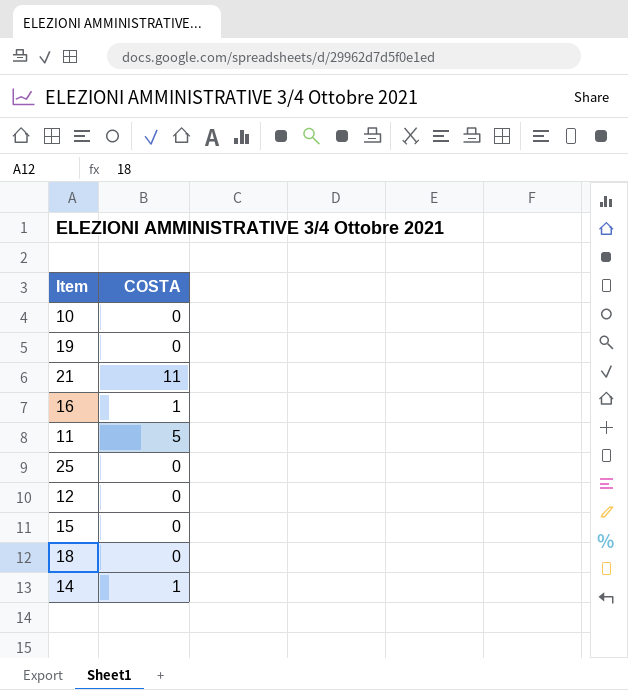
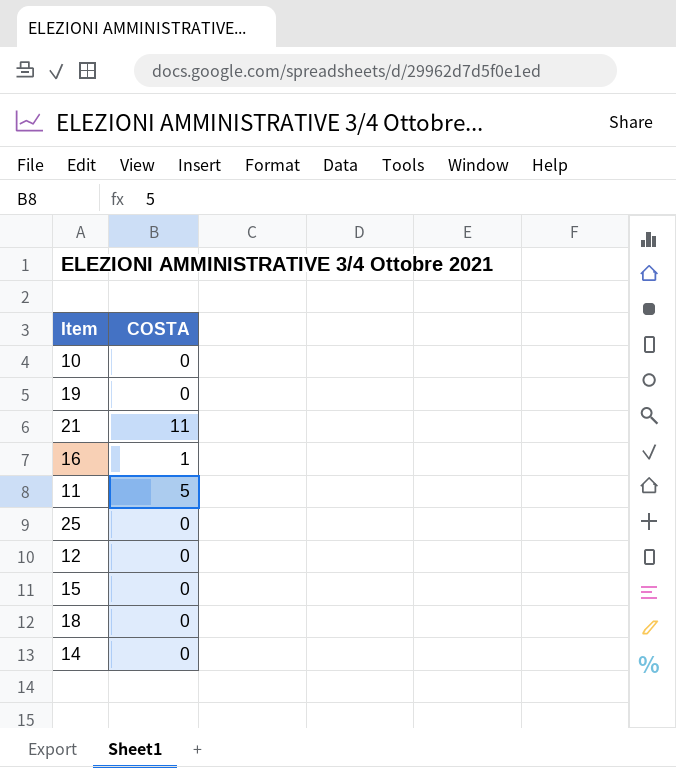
14 | COSTA: 1 -> 0

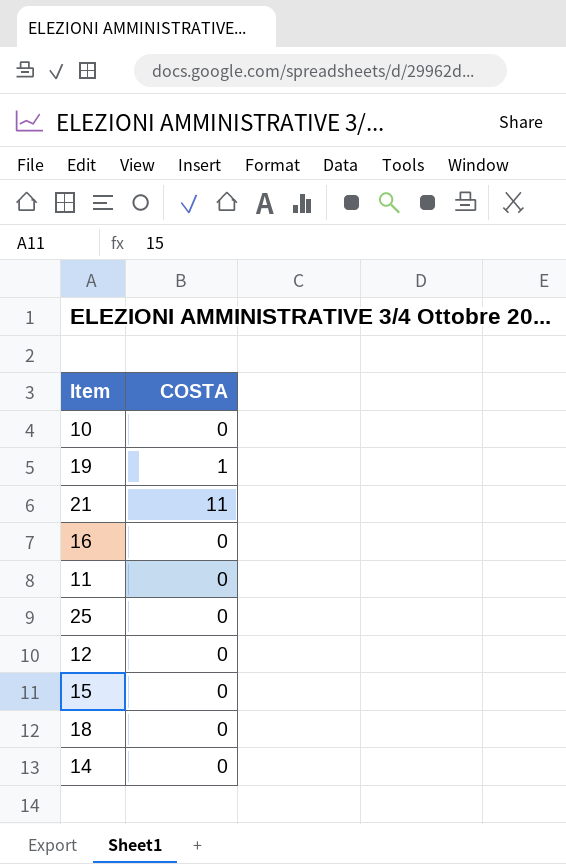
19 | COSTA: 0 -> 1
16 | COSTA: 1 -> 0
11 | COSTA: 5 -> 0

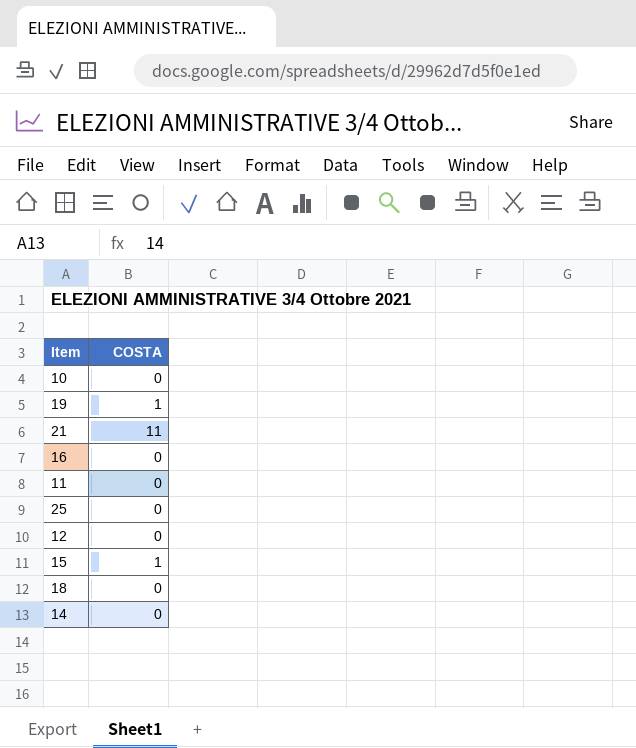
15 | COSTA: 0 -> 1

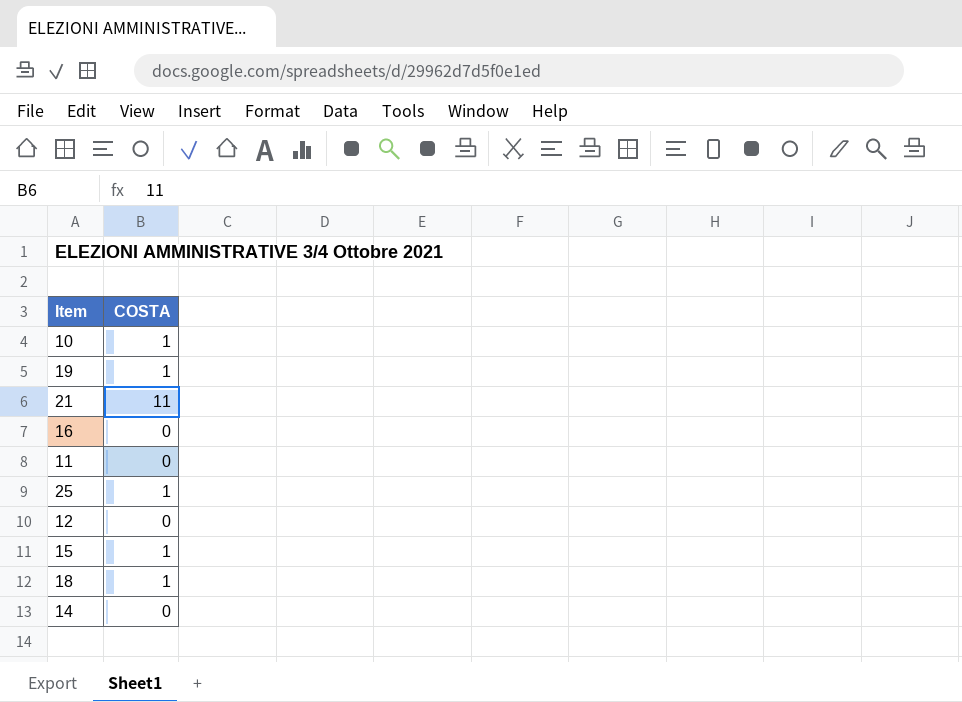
10 | COSTA: 0 -> 1
25 | COSTA: 0 -> 1
18 | COSTA: 0 -> 1

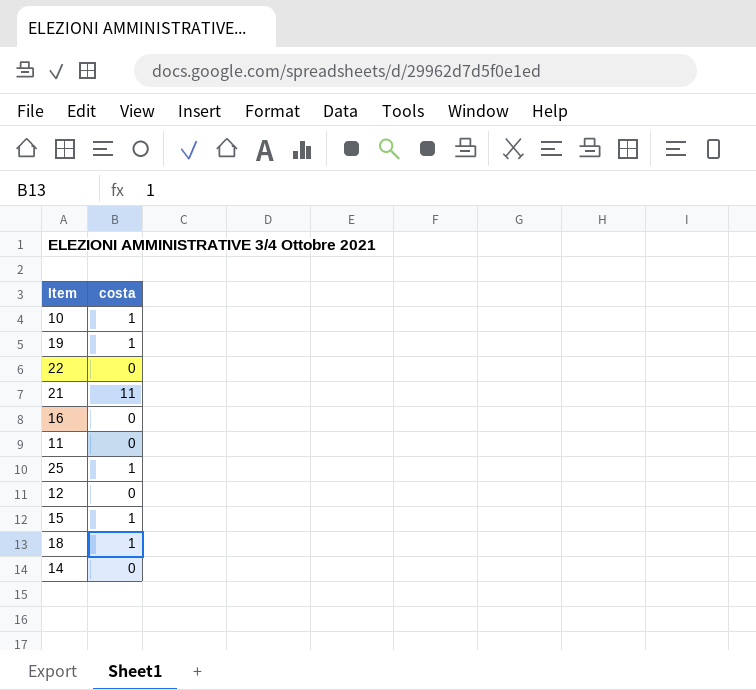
column name: COSTA -> costa
row 22: none -> 0

